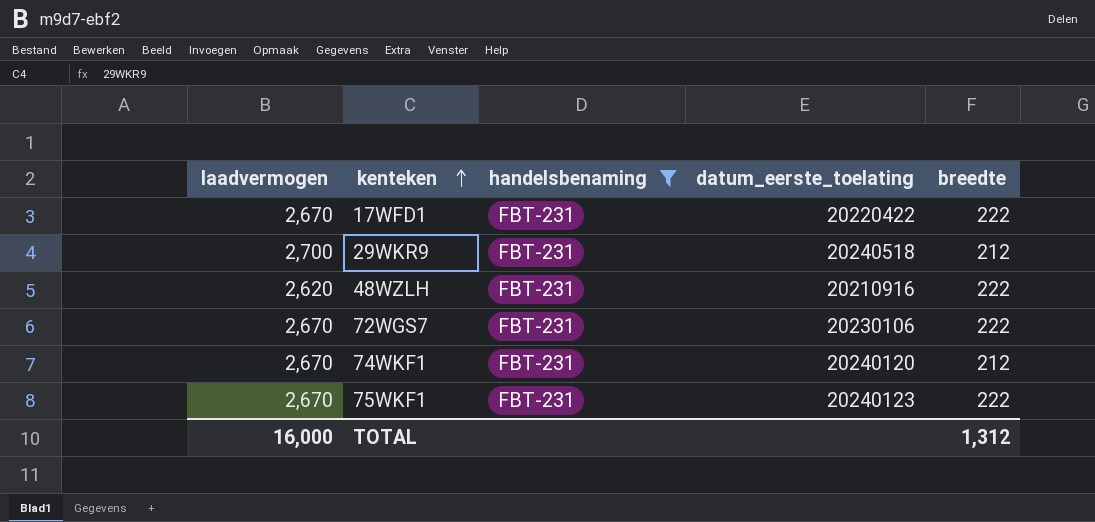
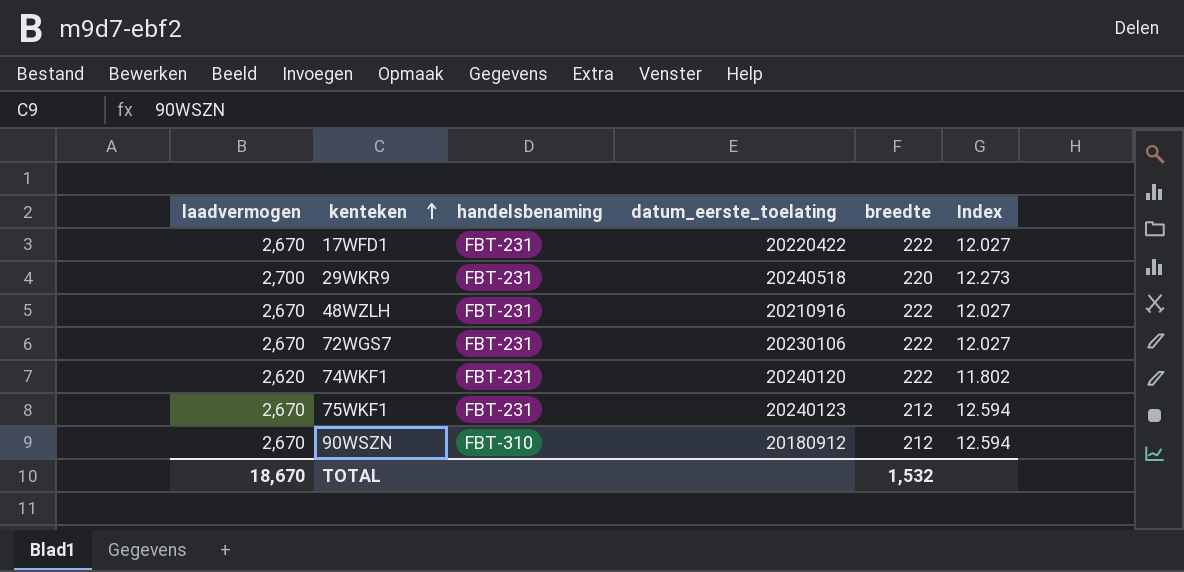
filter: handelsbenaming = FBT-231 -> none
column Index | formula: none -> [laadvermogen] / [breedte]
29WKR9 | breedte: 212 -> 220
48WZLH | laadvermogen: 2,620 -> 2,670
74WKF1 | laadvermogen: 2,670 -> 2,620
74WKF1 | breedte: 212 -> 222
75WKF1 | breedte: 222 -> 212
TOTAL | laadvermogen: 16,000 -> 18,670
TOTAL | breedte: 1,312 -> 1,532

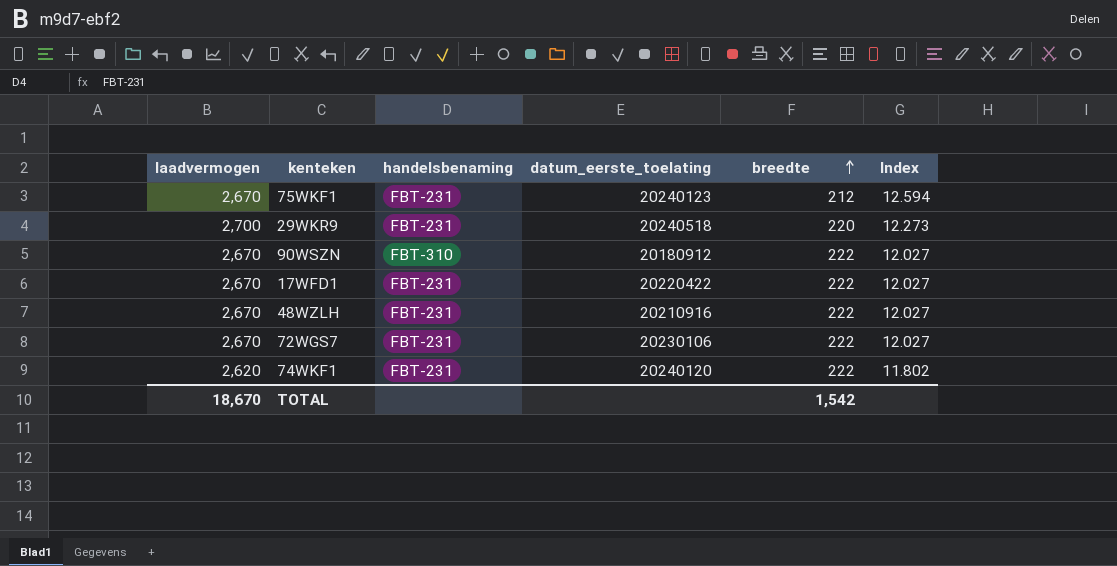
row order: kenteken ascending -> breedte ascending
90WSZN | breedte: 212 -> 222
90WSZN | Index: 12.594 -> 12.027
TOTAL | breedte: 1,532 -> 1,542

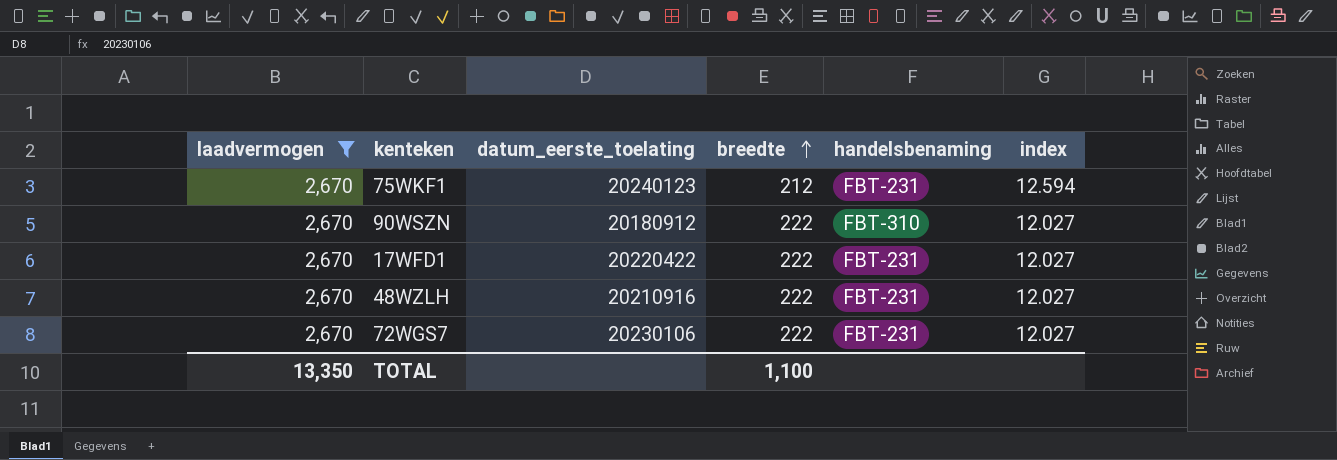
filter: none -> laadvermogen = 2,670
column handelsbenaming | position: 3 -> 5
column name: Index -> index
TOTAL | laadvermogen: 18,670 -> 13,350
TOTAL | breedte: 1,542 -> 1,100

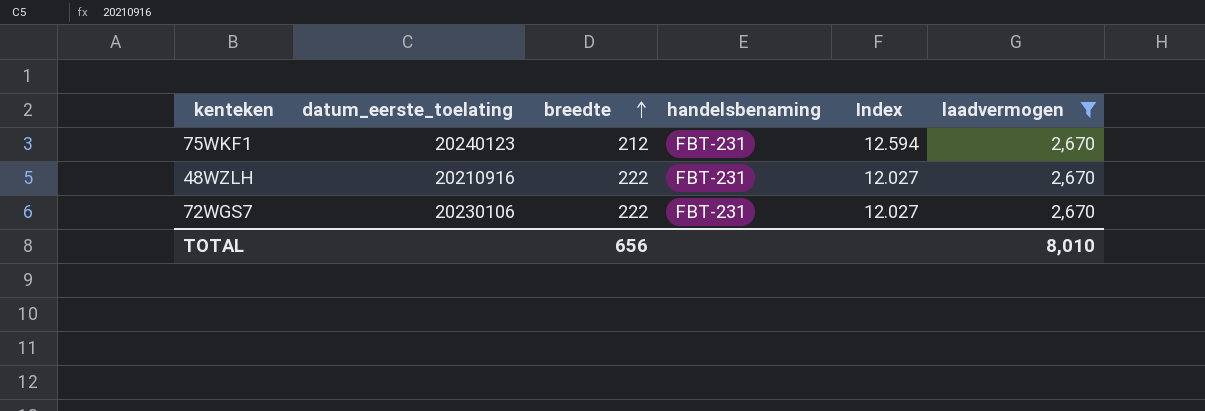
column name: index -> Index
column laadvermogen | position: 1 -> 6
row 90WSZN: 2,670 | 20180912 | 222 | FBT-310 | 12.027 -> none
row 17WFD1: 2,670 | 20220422 | 222 | FBT-231 | 12.027 -> none
TOTAL | breedte: 1,100 -> 656
TOTAL | laadvermogen: 13,350 -> 8,010

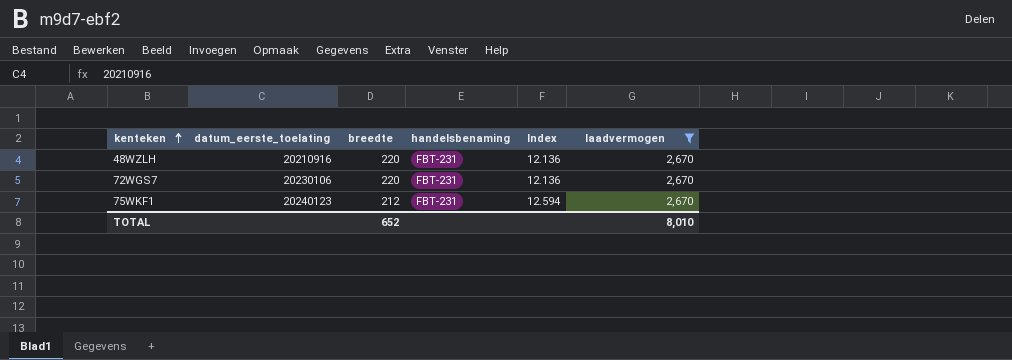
row order: breedte ascending -> kenteken ascending
48WZLH | breedte: 222 -> 220
48WZLH | Index: 12.027 -> 12.136
72WGS7 | breedte: 222 -> 220
72WGS7 | Index: 12.027 -> 12.136
TOTAL | breedte: 656 -> 652

